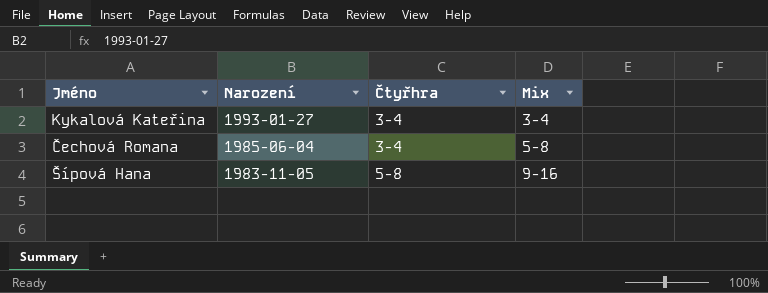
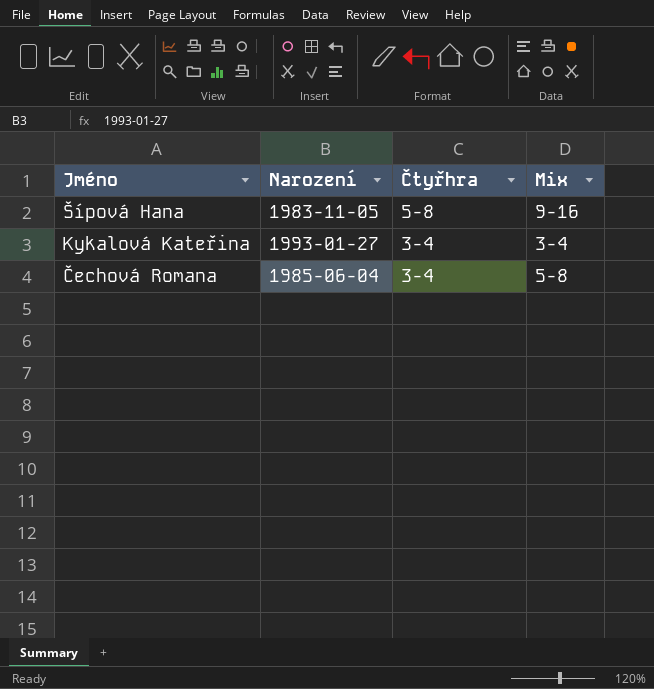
row order: Narození descending -> Jméno descending

